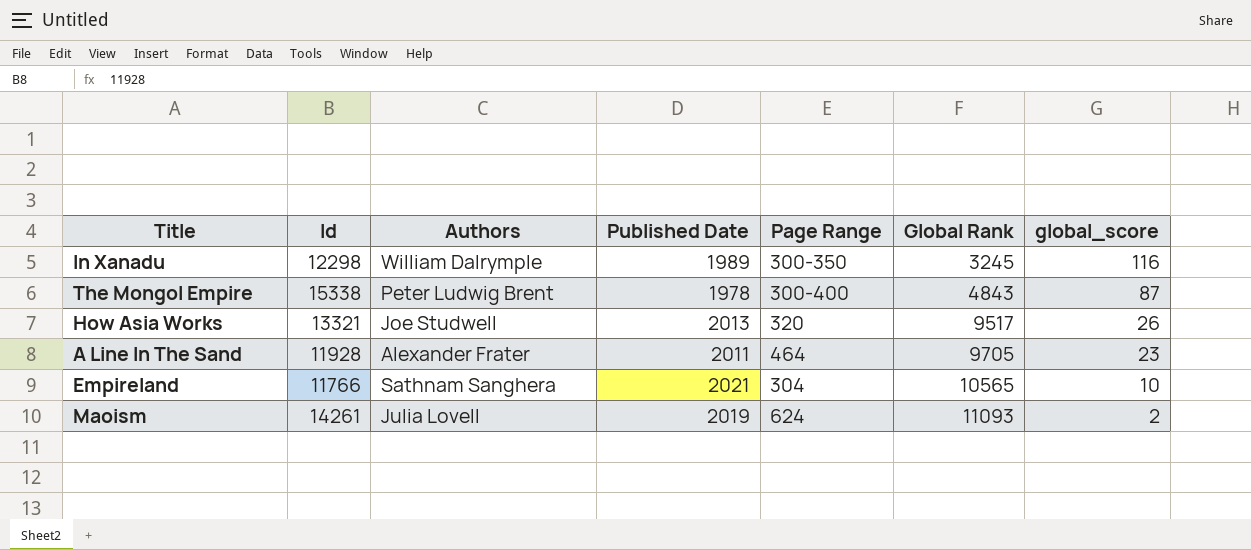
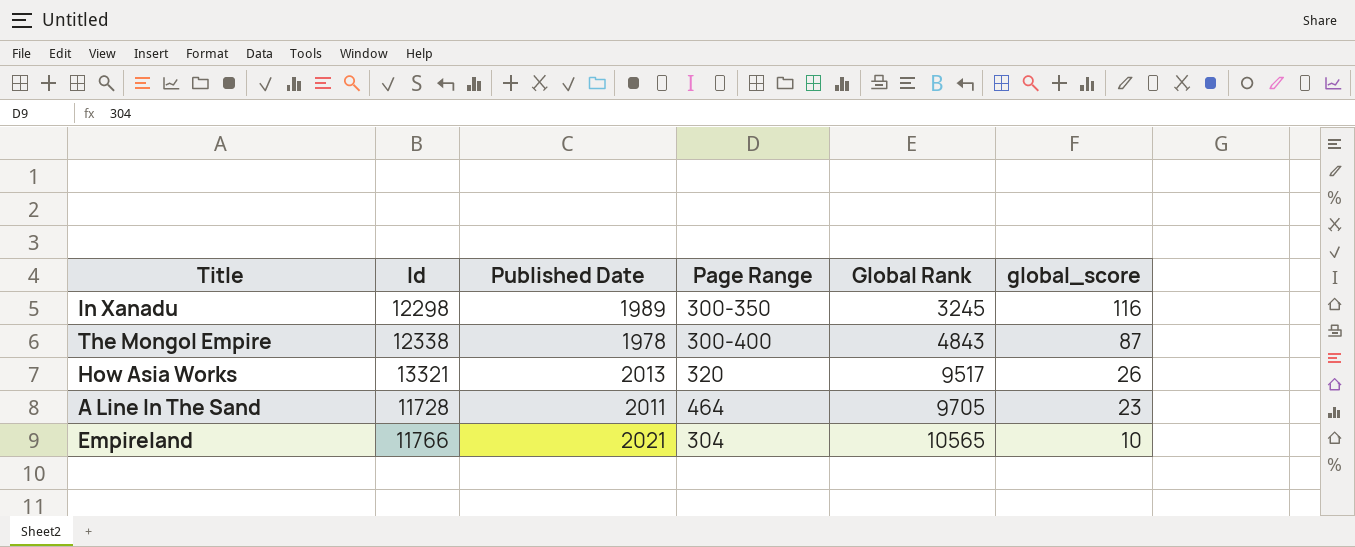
column Authors | position: 3 -> none
row Maoism: 14261 | Julia Lovell | 2019 | 624 | 11093 | 2 -> none
The Mongol Empire | Id: 15338 -> 12338
A Line In The Sand | Id: 11928 -> 11728

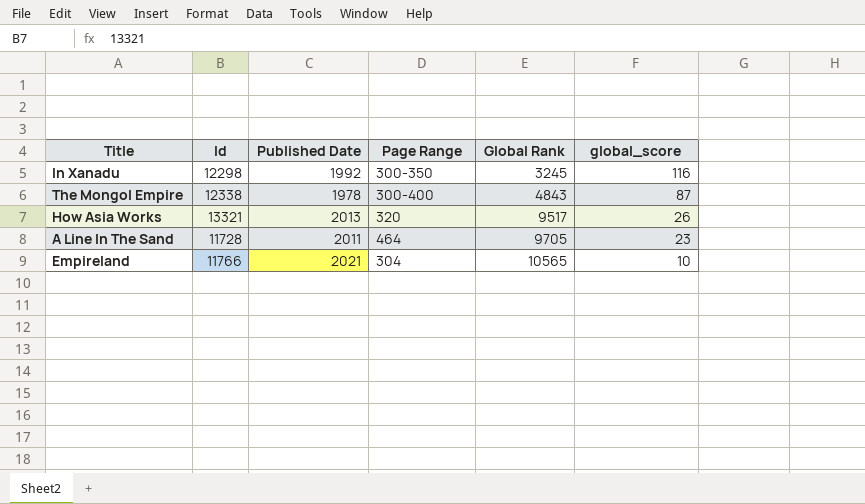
In Xanadu | Published Date: 1989 -> 1992

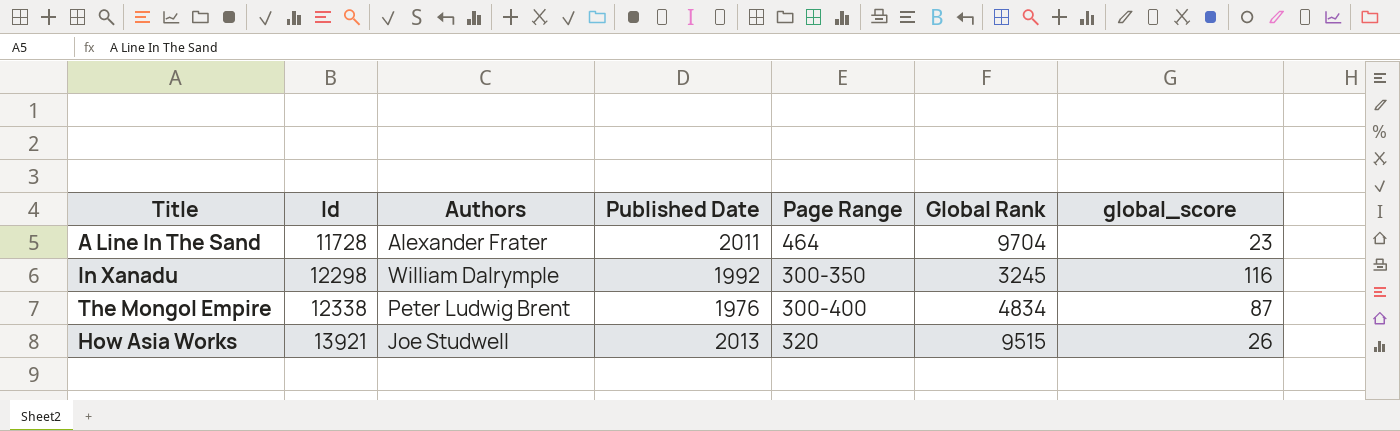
row order: Global Rank ascending -> Id ascending
column Authors | position: none -> 3
row Empireland: 11766 | 2021 | 304 | 10565 | 10 -> none
A Line In The Sand | Global Rank: 9705 -> 9704
The Mongol Empire | Published Date: 1978 -> 1976
The Mongol Empire | Global Rank: 4843 -> 4834
How Asia Works | Id: 13321 -> 13921
How Asia Works | Global Rank: 9517 -> 9515

